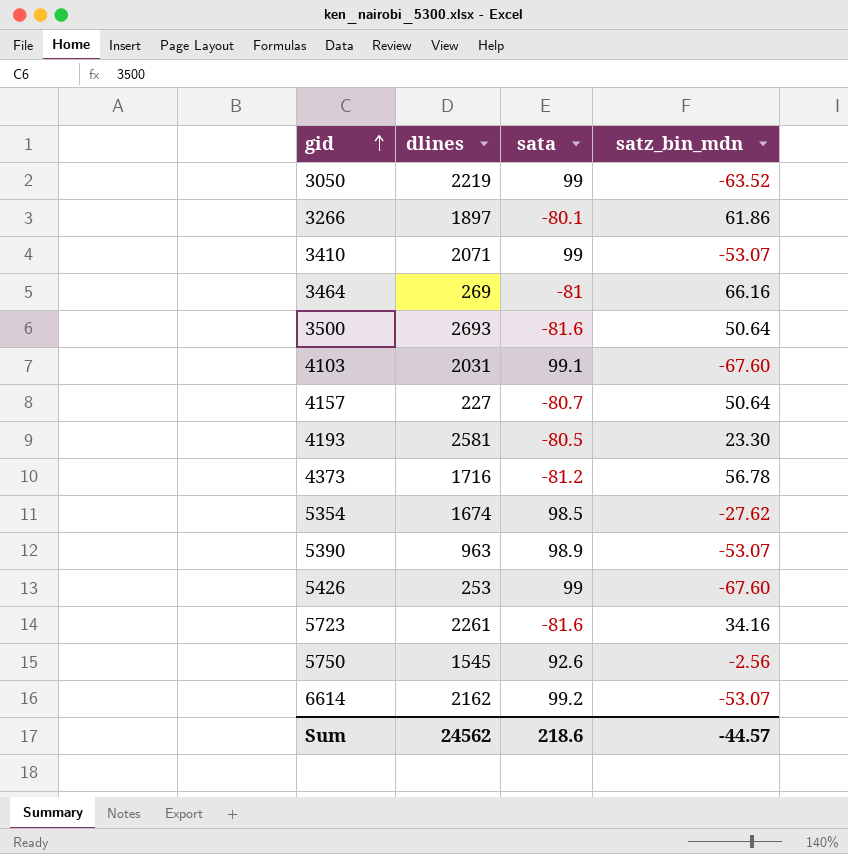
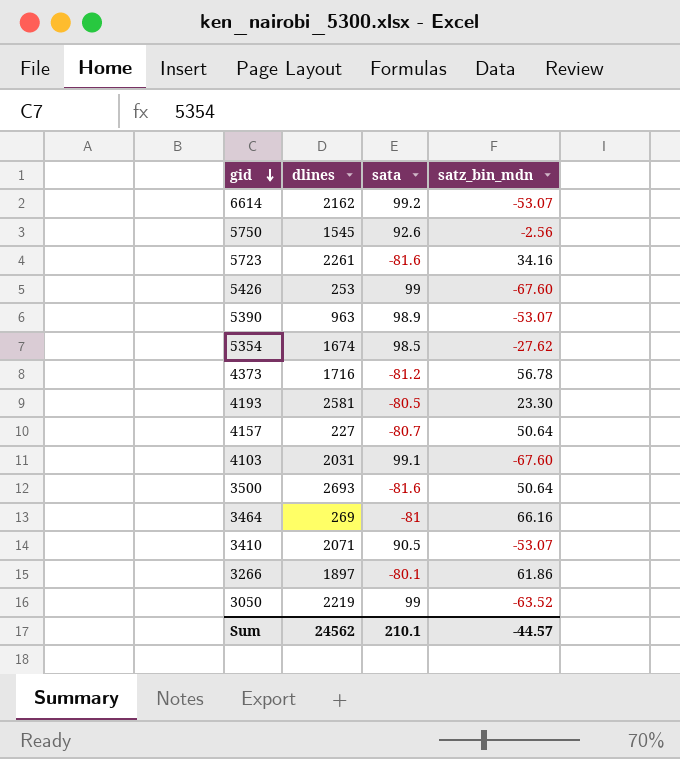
row order: gid ascending -> gid descending
3410 | sata: 99 -> 90.5
Sum | sata: 218.6 -> 210.1

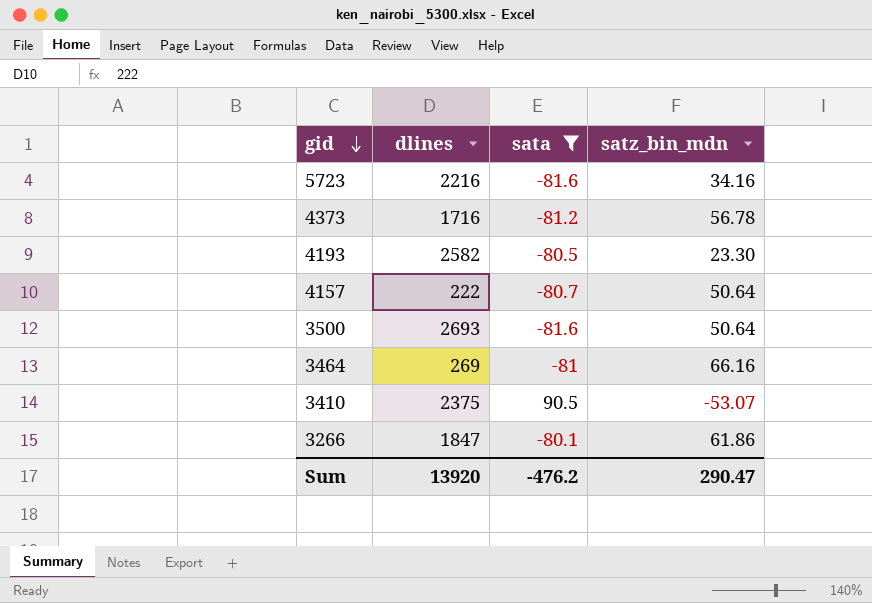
filter: none -> sata <= 90.5
5723 | dlines: 2261 -> 2216
4193 | dlines: 2581 -> 2582
4157 | dlines: 227 -> 222
3410 | dlines: 2071 -> 2375
3266 | dlines: 1897 -> 1847
Sum | dlines: 24562 -> 13920
Sum | sata: 210.1 -> -476.2
Sum | satz_bin_mdn: -44.57 -> 290.47

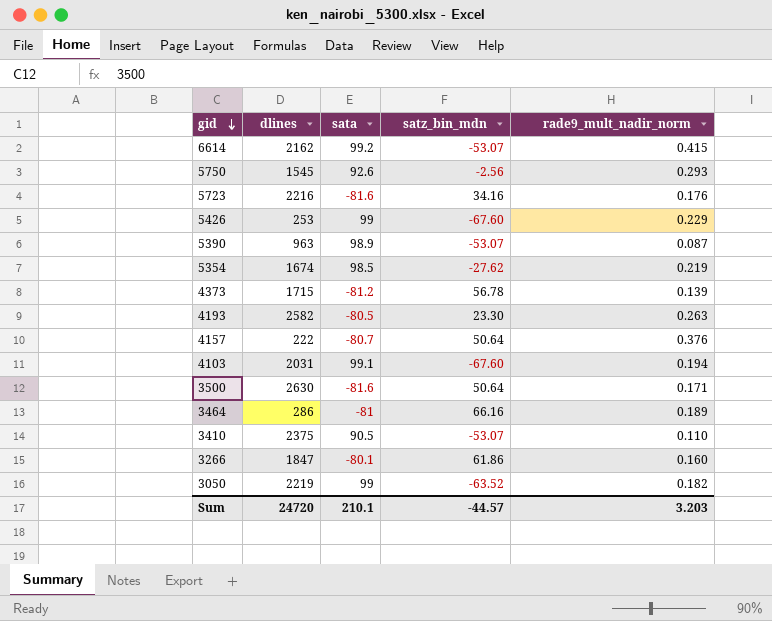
filter: sata <= 90.5 -> none
column rade9_mult_nadir_norm | position: none -> 5
4373 | dlines: 1716 -> 1715
3500 | dlines: 2693 -> 2630
3464 | dlines: 269 -> 286
Sum | dlines: 13920 -> 24720
Sum | sata: -476.2 -> 210.1
Sum | satz_bin_mdn: 290.47 -> -44.57

